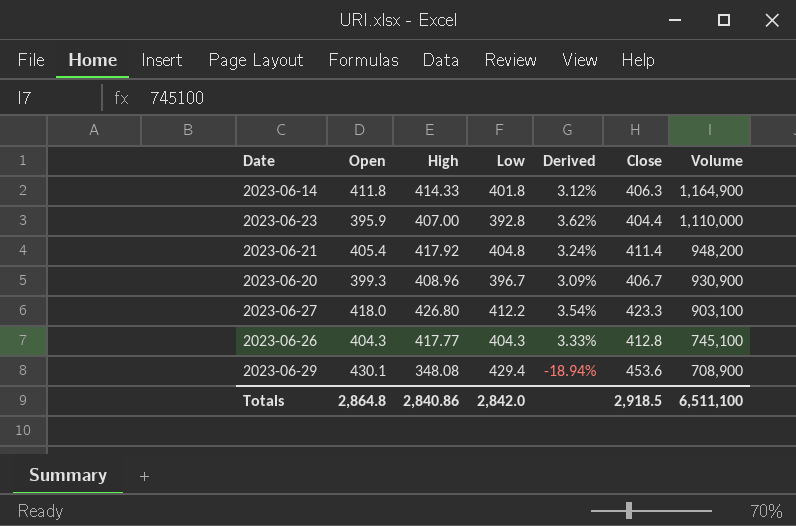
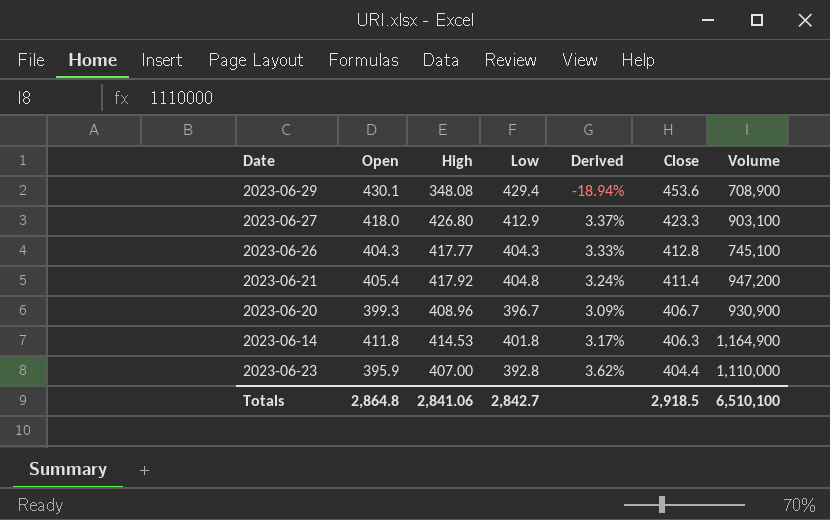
row order: Volume descending -> Close descending
2023-06-27 | Low: 412.2 -> 412.9
2023-06-27 | Derived: 3.54% -> 3.37%
2023-06-21 | Volume: 948,200 -> 947,200
2023-06-14 | High: 414.33 -> 414.53
2023-06-14 | Derived: 3.12% -> 3.17%
Totals | High: 2,840.86 -> 2,841.06
Totals | Low: 2,842.0 -> 2,842.7
Totals | Volume: 6,511,100 -> 6,510,100

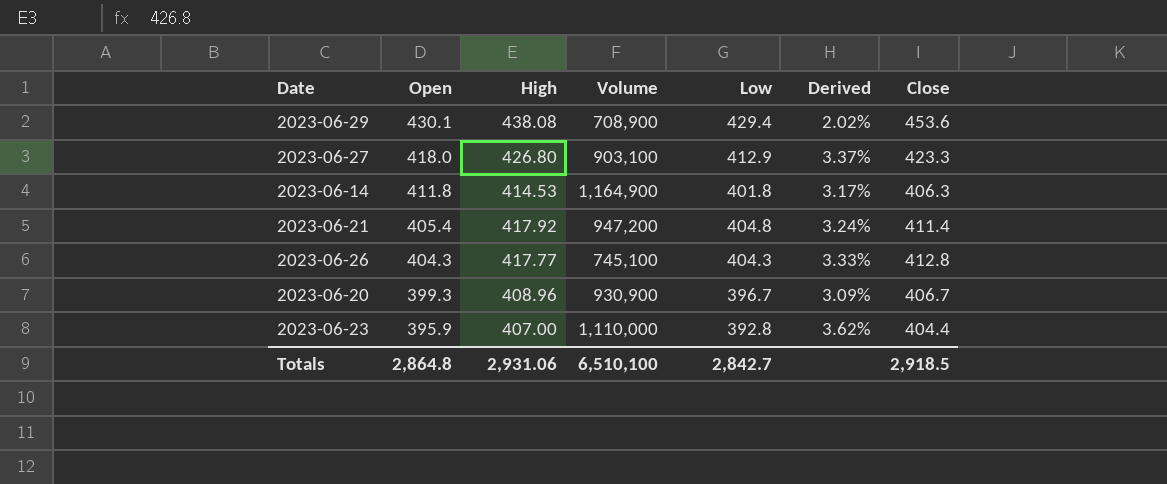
row order: Close descending -> Open descending
column Volume | position: 7 -> 4
2023-06-29 | High: 348.08 -> 438.08
2023-06-29 | Derived: -18.94% -> 2.02%
Totals | High: 2,841.06 -> 2,931.06

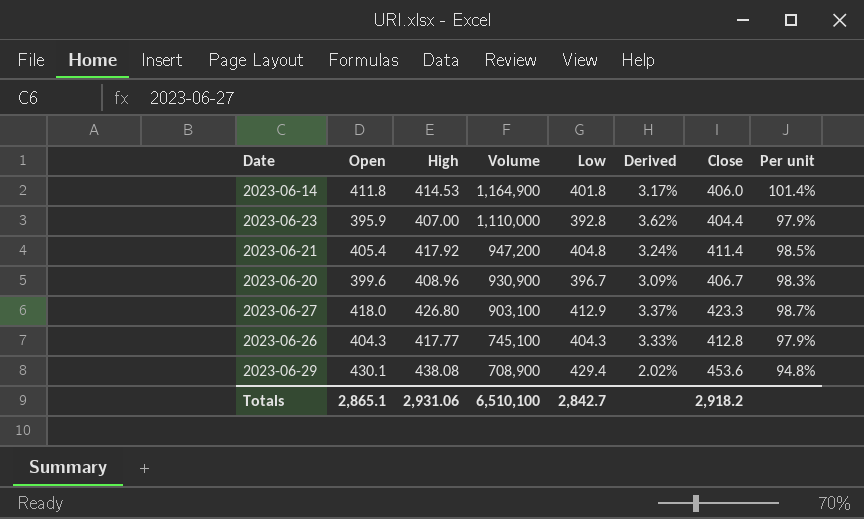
row order: Open descending -> Volume descending
column Per unit | formula: none -> [Open] / [Close]
2023-06-14 | Close: 406.3 -> 406.0
2023-06-20 | Open: 399.3 -> 399.6
Totals | Open: 2,864.8 -> 2,865.1
Totals | Close: 2,918.5 -> 2,918.2

